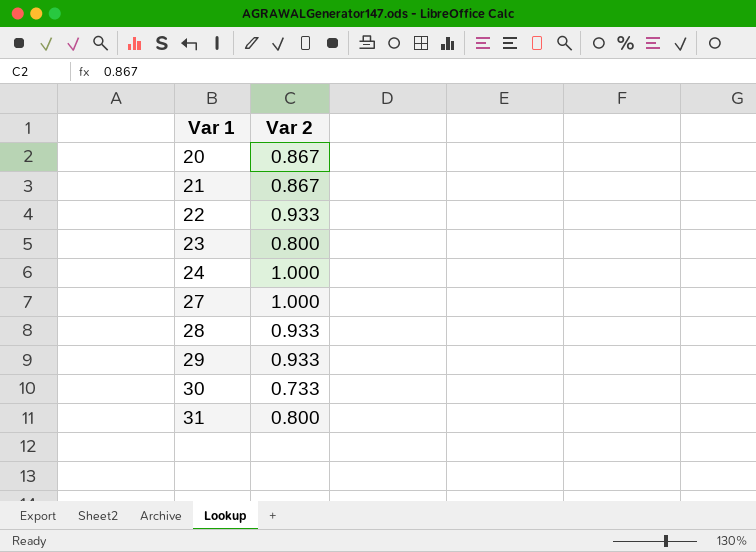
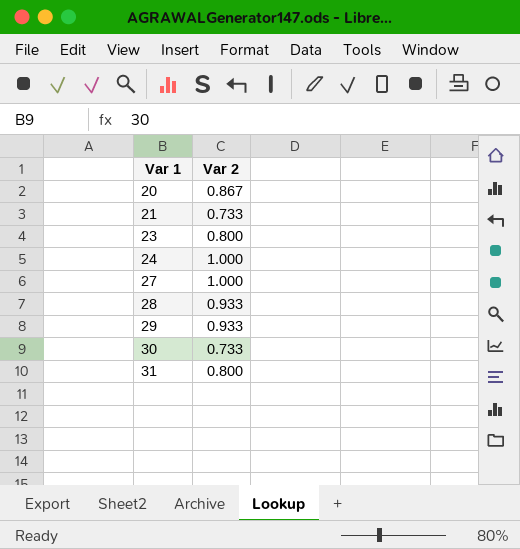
row 22: 0.933 -> none
21 | Var 2: 0.867 -> 0.733

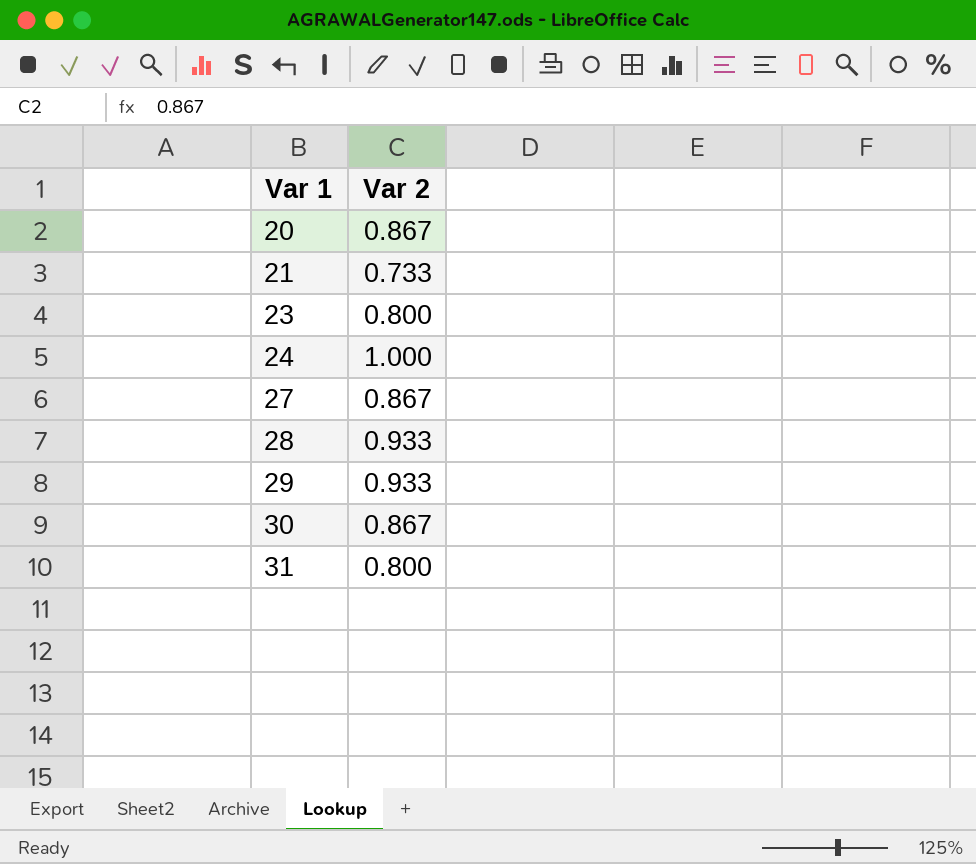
27 | Var 2: 1.000 -> 0.867
30 | Var 2: 0.733 -> 0.867

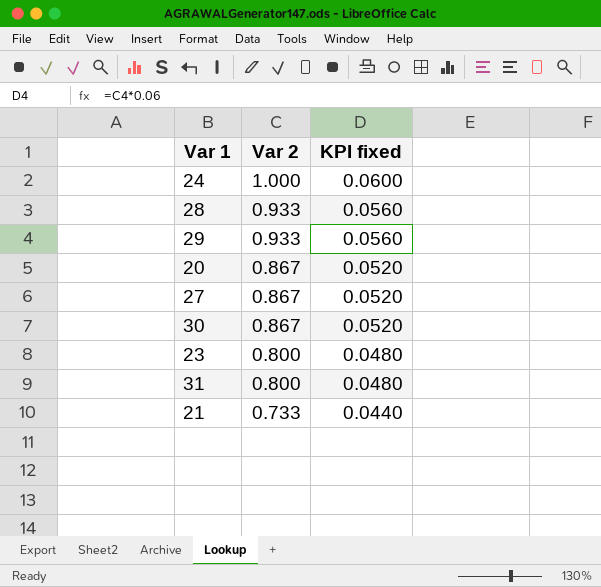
row order: Var 1 ascending -> Var 2 descending
column KPI fixed | formula: none -> [Var 2] * 0.06

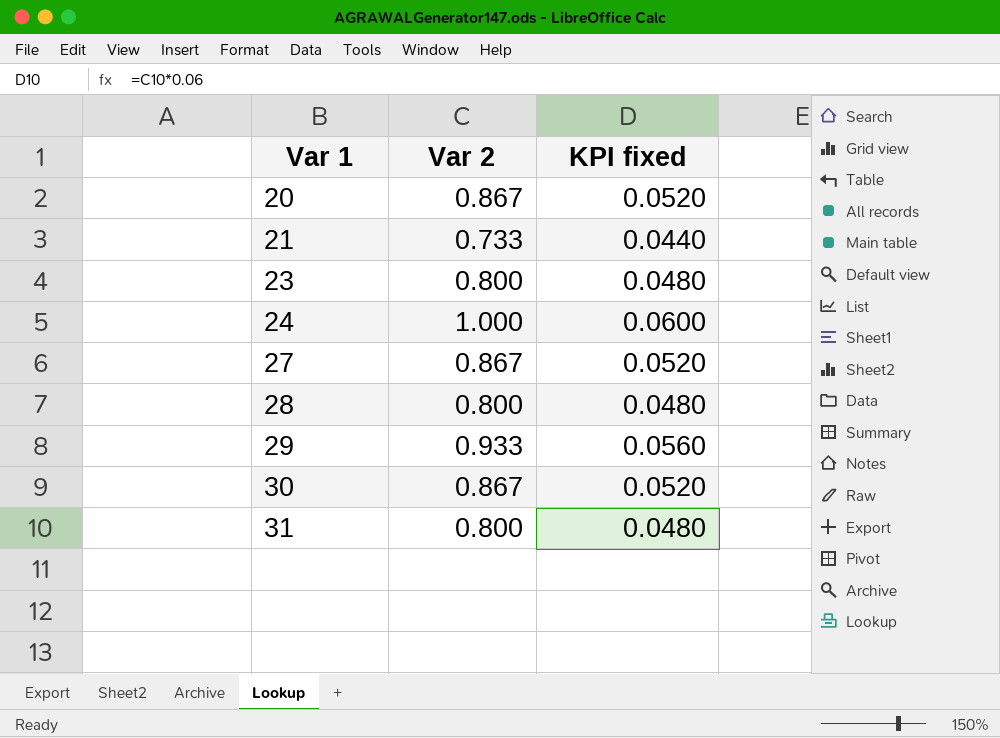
row order: Var 2 descending -> Var 1 ascending
28 | Var 2: 0.933 -> 0.800
28 | KPI fixed: 0.0560 -> 0.0480

